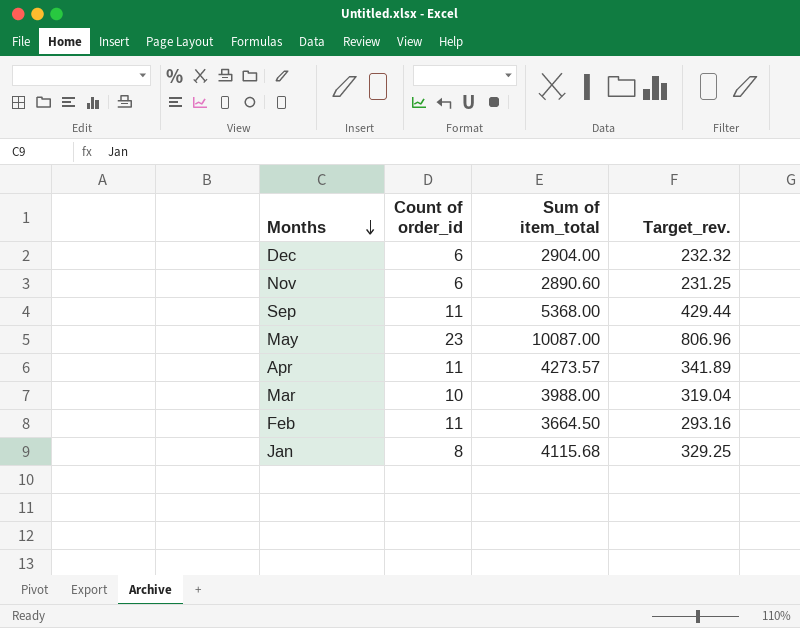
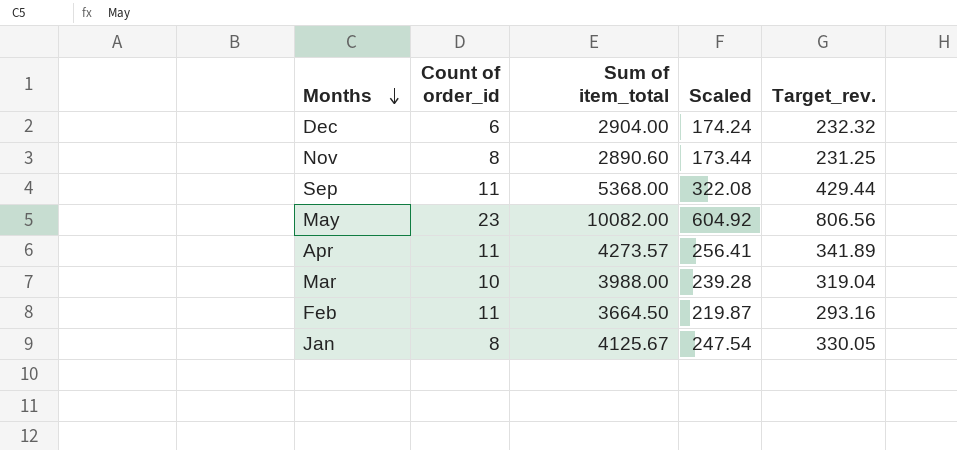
column Scaled | formula: none -> [Sum of item_total] * 0.06
Nov | Count of order_id: 6 -> 8
May | Sum of item_total: 10087.00 -> 10082.00
May | Target_rev.: 806.96 -> 806.56
Jan | Sum of item_total: 4115.68 -> 4125.67
Jan | Target_rev.: 329.25 -> 330.05

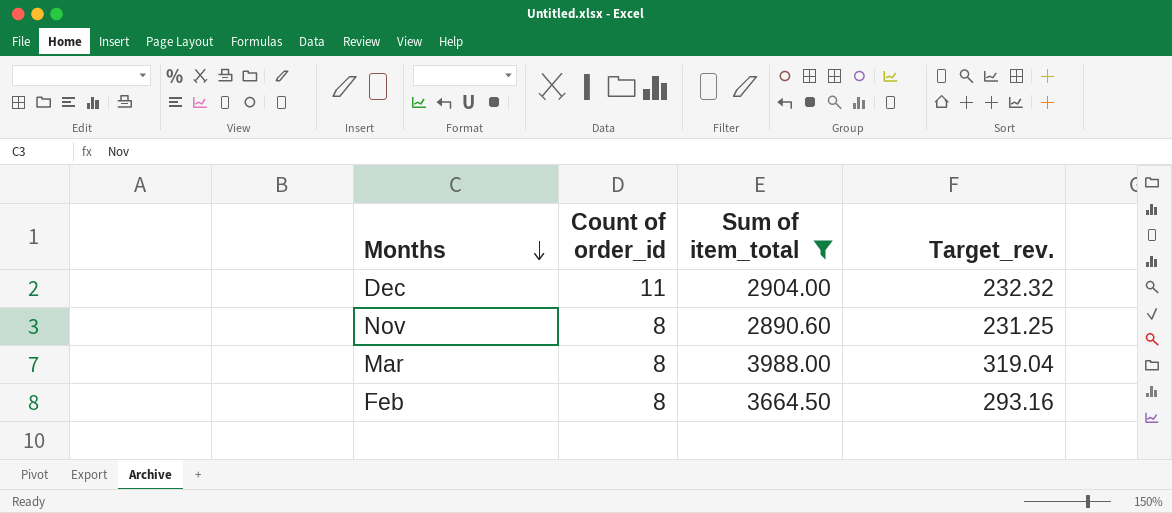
filter: none -> Sum of item_total <= 3988.00
column Scaled | formula: [Sum of item_total] * 0.06 -> none
Dec | Count of order_id: 6 -> 11
Mar | Count of order_id: 10 -> 8
Feb | Count of order_id: 11 -> 8

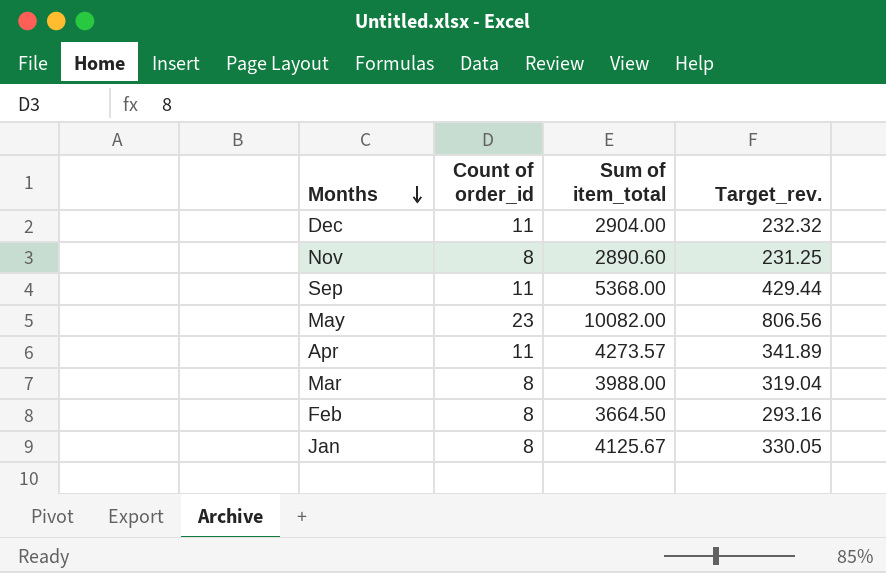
filter: Sum of item_total <= 3988.00 -> none

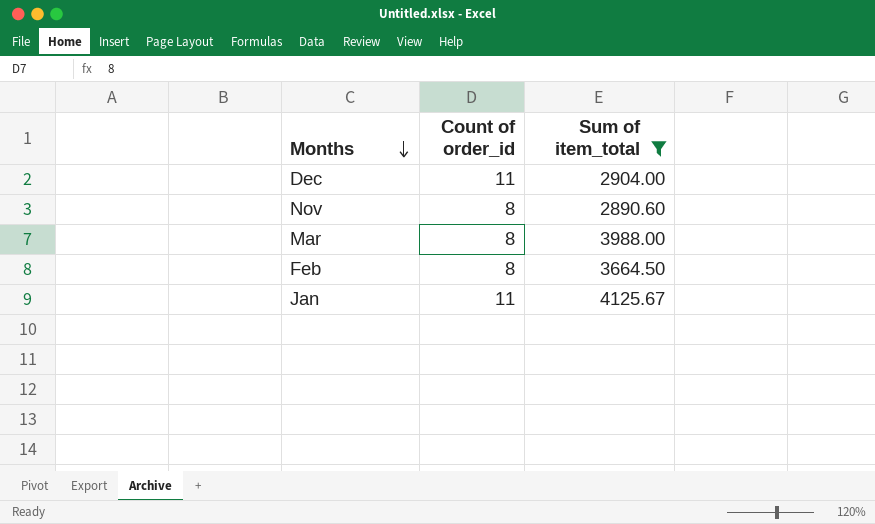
filter: none -> Sum of item_total <= 4125.67
column Target_rev. | formula: [Sum of item_total] * 0.08 -> none
Jan | Count of order_id: 8 -> 11

